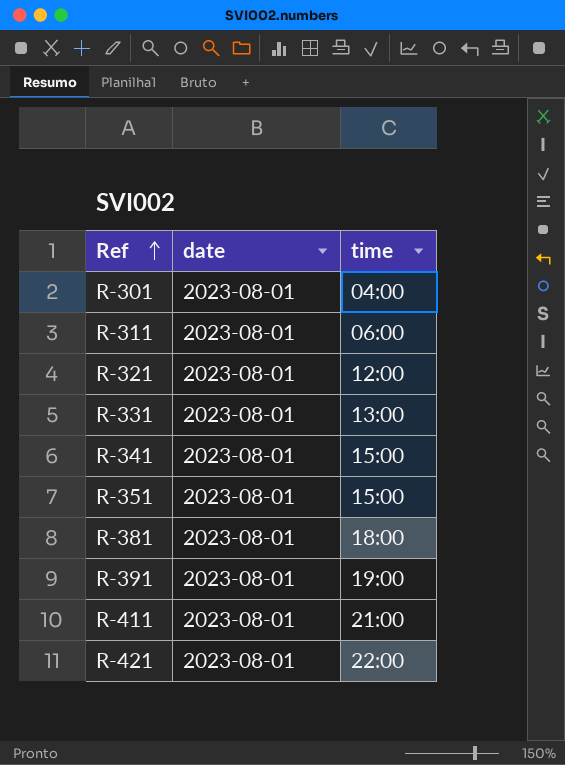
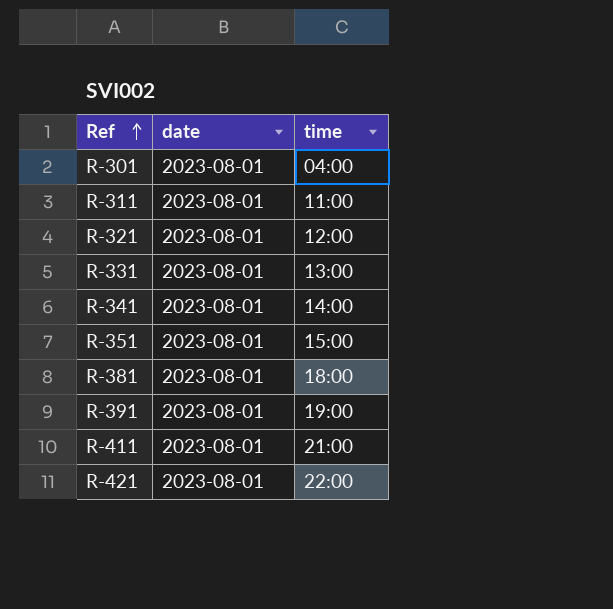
R-311 | time: 06:00 -> 11:00
R-341 | time: 15:00 -> 14:00

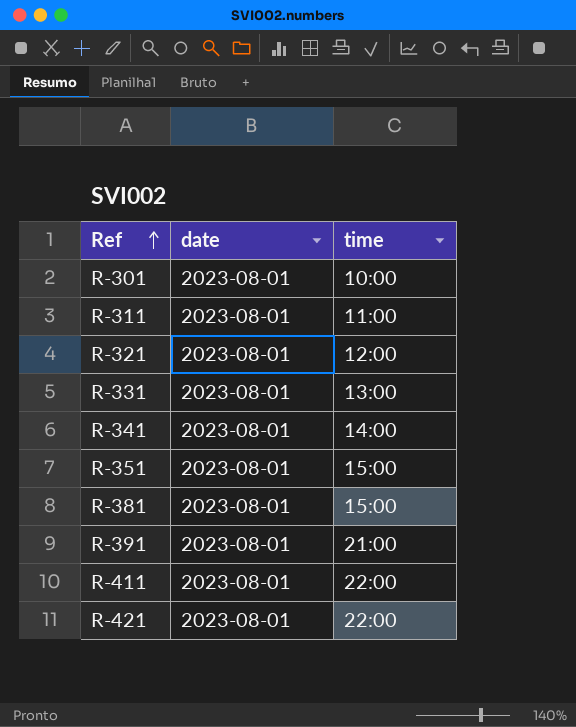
R-301 | time: 04:00 -> 10:00
R-381 | time: 18:00 -> 15:00
R-391 | time: 19:00 -> 21:00
R-411 | time: 21:00 -> 22:00

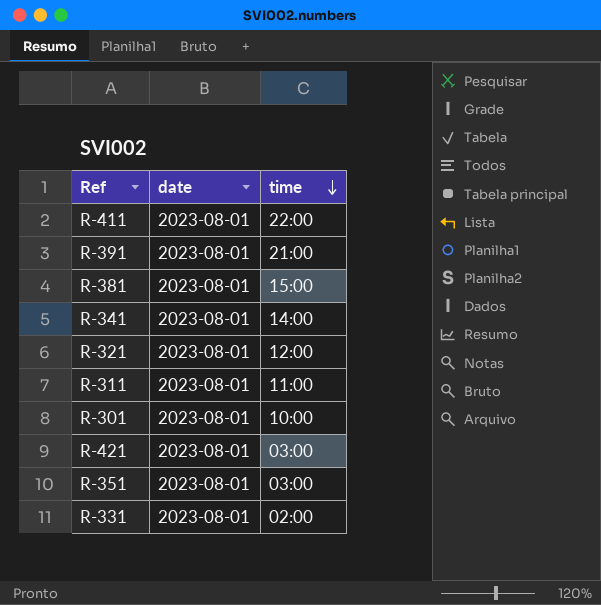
row order: Ref ascending -> time descending
R-421 | time: 22:00 -> 03:00
R-351 | time: 15:00 -> 03:00
R-331 | time: 13:00 -> 02:00

